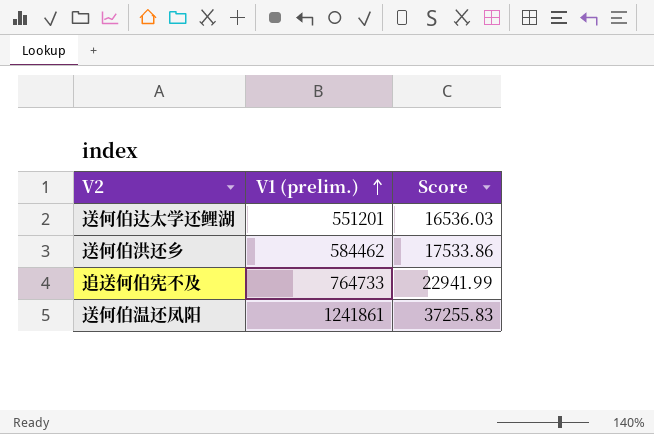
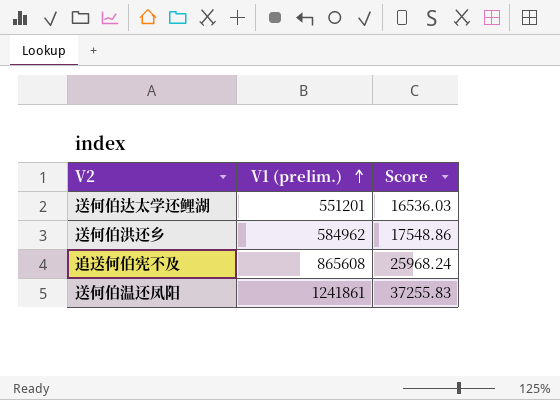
送何伯洪还乡 | V1 (prelim.): 584462 -> 584962
送何伯洪还乡 | Score: 17533.86 -> 17548.86
追送何伯宪不及 | V1 (prelim.): 764733 -> 865608
追送何伯宪不及 | Score: 22941.99 -> 25968.24

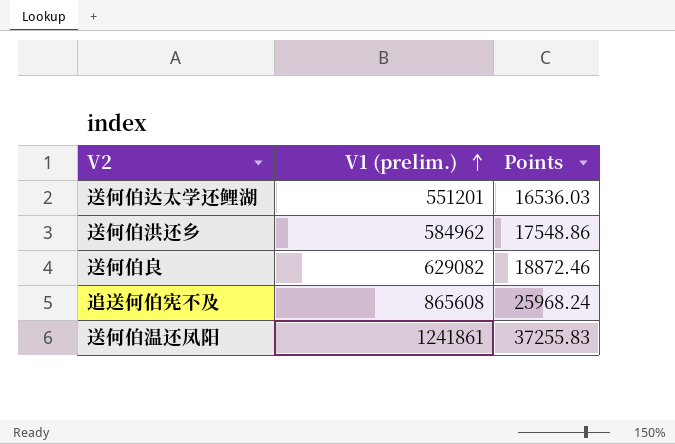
column name: Score -> Points
row 送何伯良: none -> 629082 | 18872.46

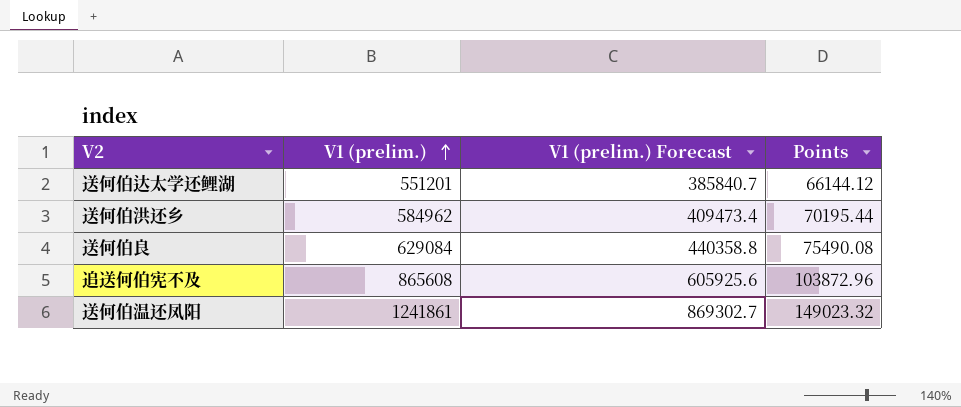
column V1 (prelim.) Forecast | formula: none -> [V1 (prelim.)] * 0.7
column Points | formula: [V1 (prelim.)] * 0.03 -> [V1 (prelim.)] * 0.12
送何伯良 | V1 (prelim.): 629082 -> 629084

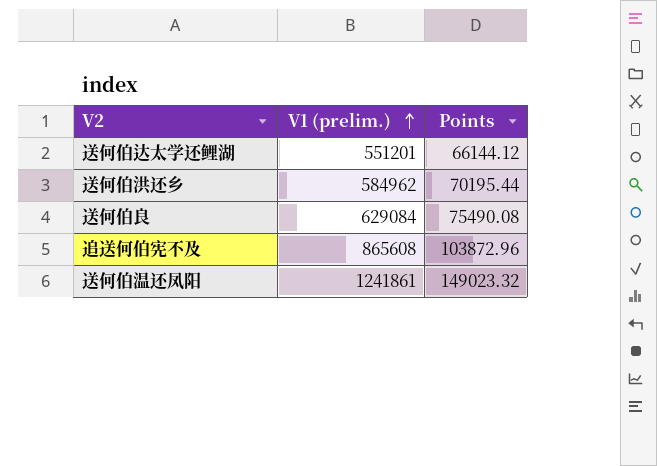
column V1 (prelim.) Forecast | formula: [V1 (prelim.)] * 0.7 -> none

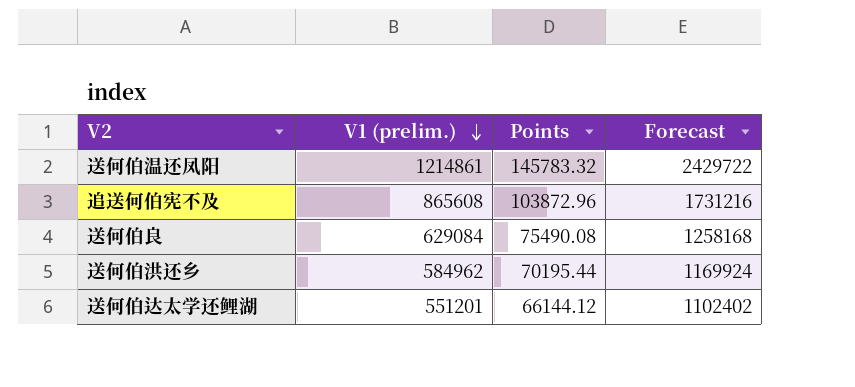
row order: V1 (prelim.) ascending -> V1 (prelim.) descending
column Forecast | formula: none -> [V1 (prelim.)] * 2
送何伯温还凤阳 | V1 (prelim.): 1241861 -> 1214861
送何伯温还凤阳 | Points: 149023.32 -> 145783.32

